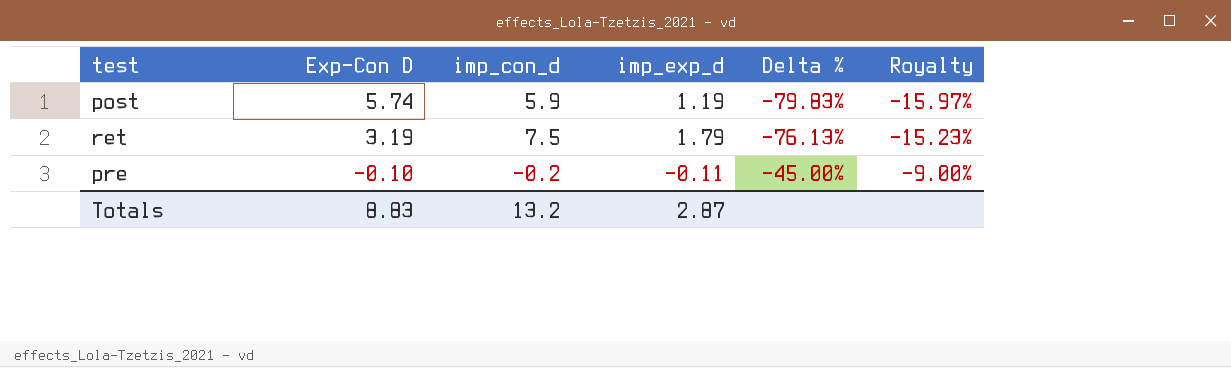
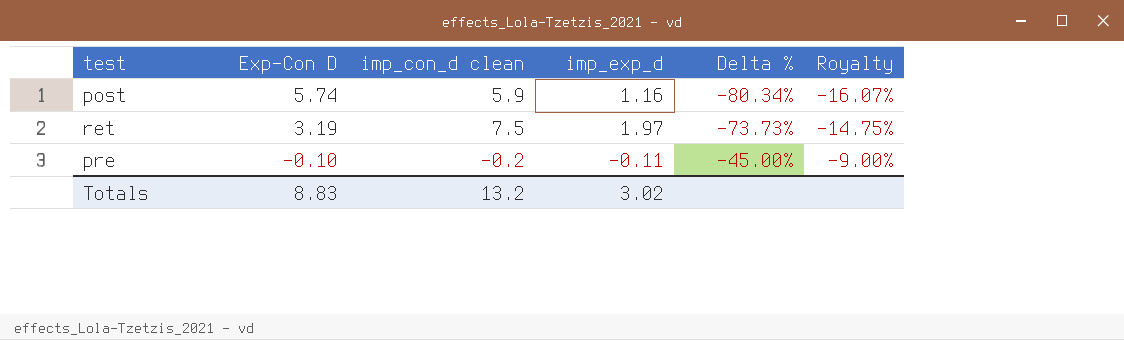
column name: imp_con_d -> imp_con_d clean
post | imp_exp_d: 1.19 -> 1.16
post | Delta %: -79.83% -> -80.34%
post | Royalty: -15.97% -> -16.07%
ret | imp_exp_d: 1.79 -> 1.97
ret | Delta %: -76.13% -> -73.73%
ret | Royalty: -15.23% -> -14.75%
Totals | imp_exp_d: 2.87 -> 3.02

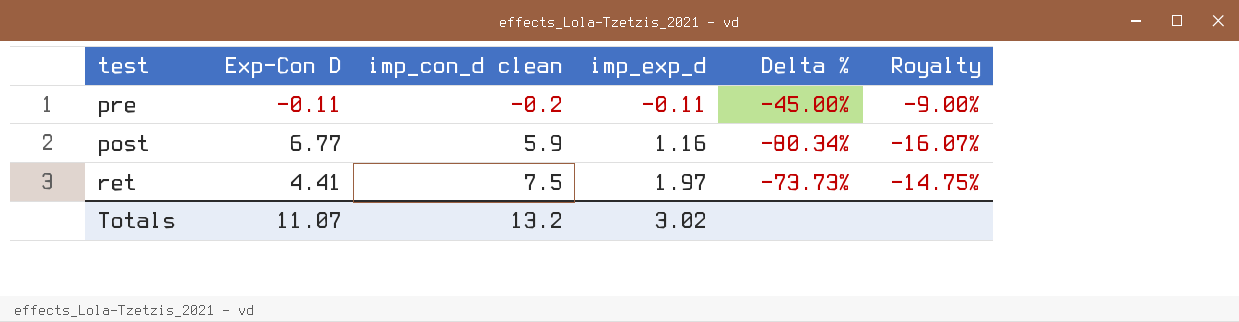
row order: Exp-Con D descending -> imp_con_d clean ascending
pre | Exp-Con D: -0.10 -> -0.11
post | Exp-Con D: 5.74 -> 6.77
ret | Exp-Con D: 3.19 -> 4.41
Totals | Exp-Con D: 8.83 -> 11.07

